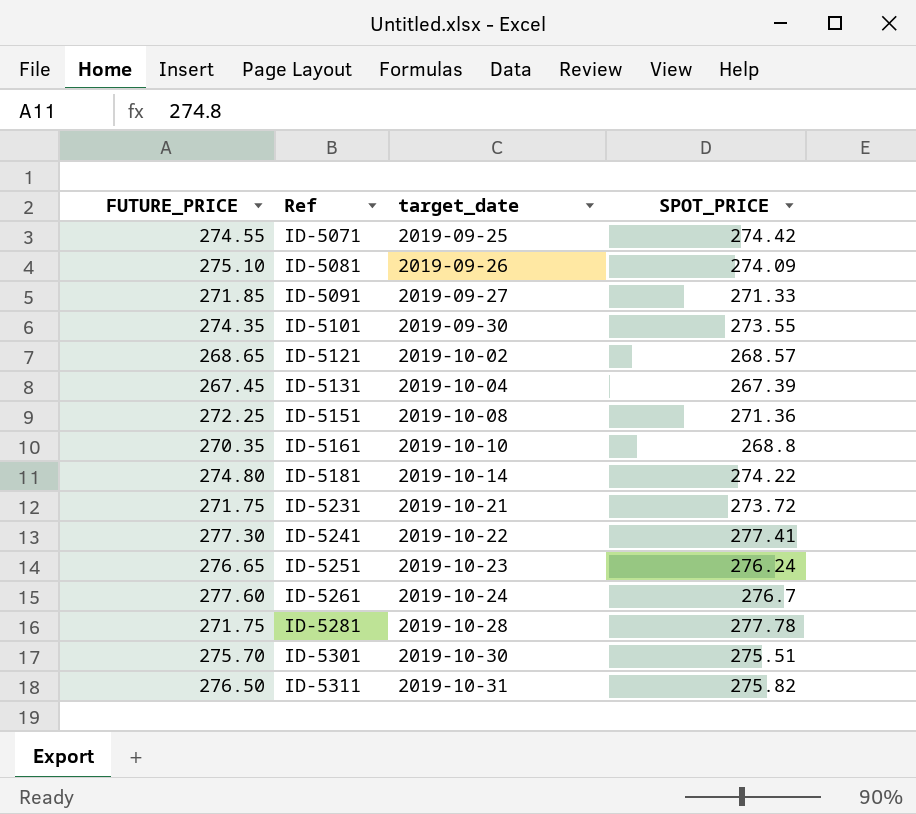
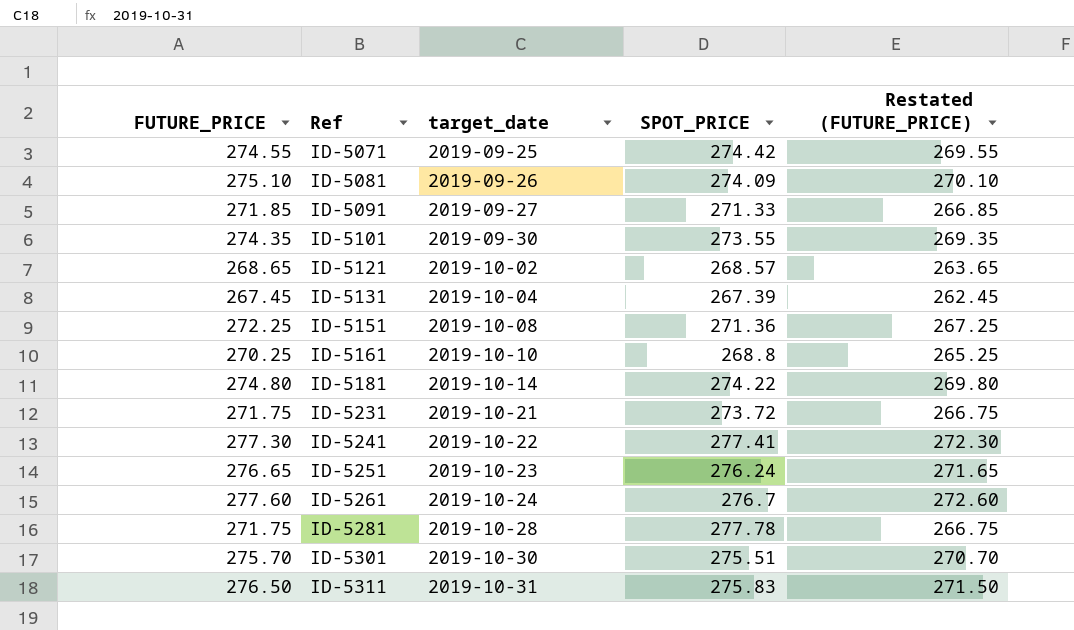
column Restated (FUTURE_PRICE) | formula: none -> [FUTURE_PRICE] - 5
ID-5161 | FUTURE_PRICE: 270.35 -> 270.25
ID-5311 | SPOT_PRICE: 275.82 -> 275.83

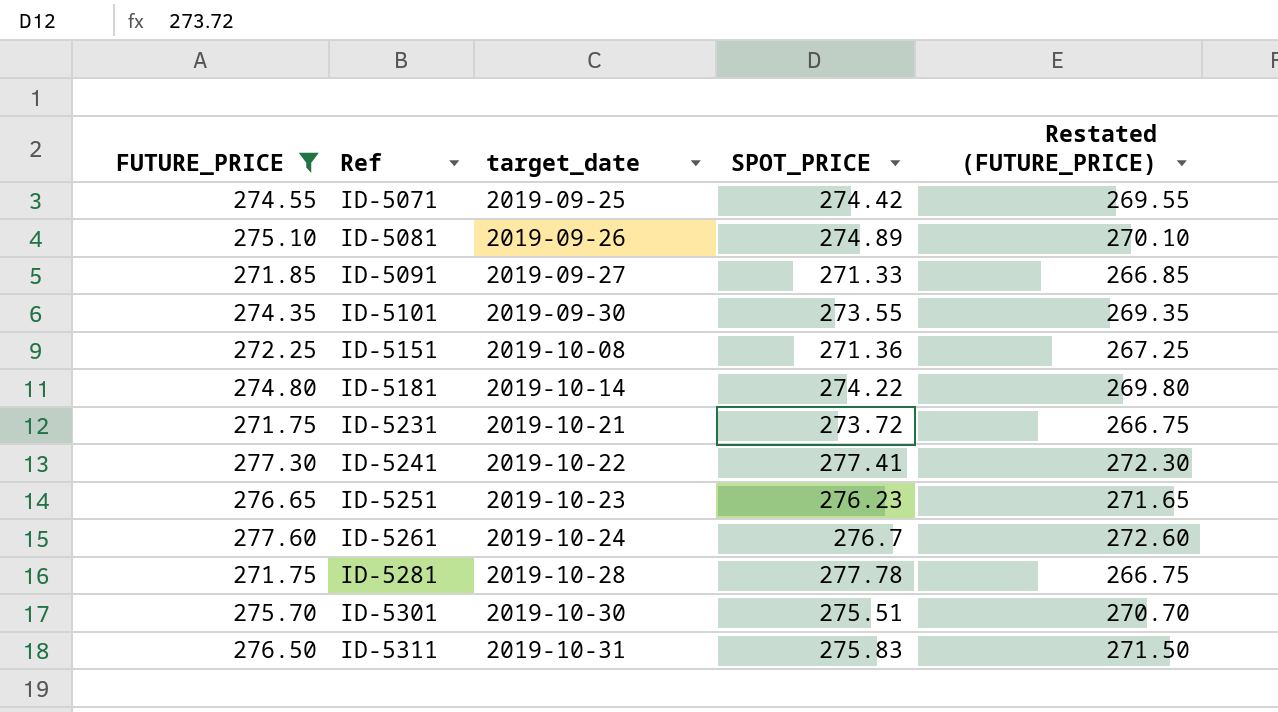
filter: none -> FUTURE_PRICE >= 271.75
ID-5081 | SPOT_PRICE: 274.09 -> 274.89
ID-5251 | SPOT_PRICE: 276.24 -> 276.23

